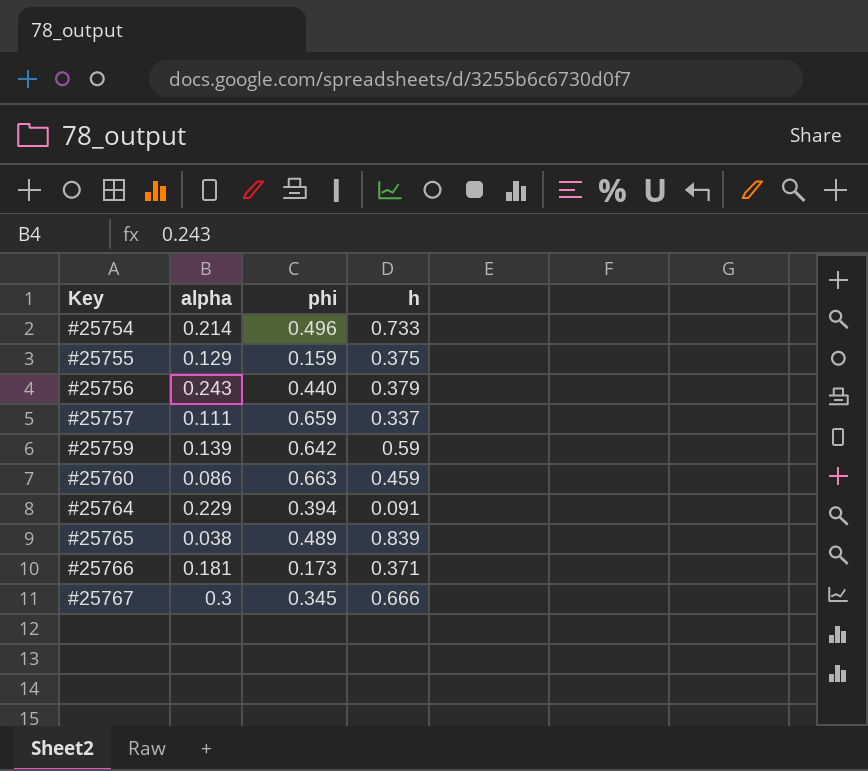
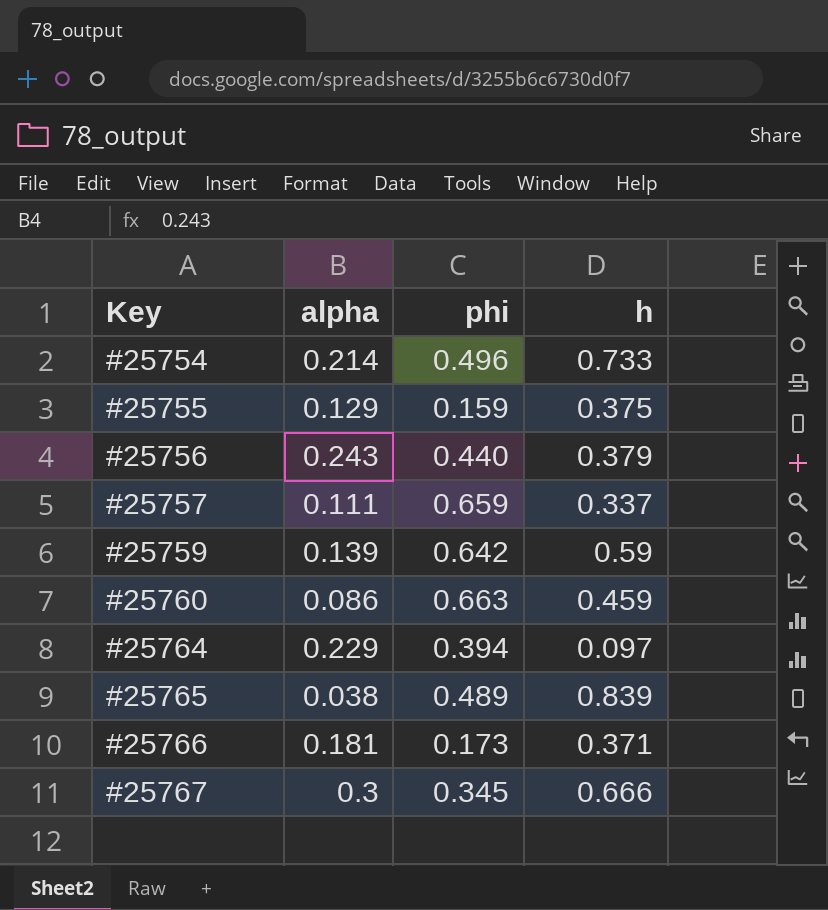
#25764 | h: 0.091 -> 0.097

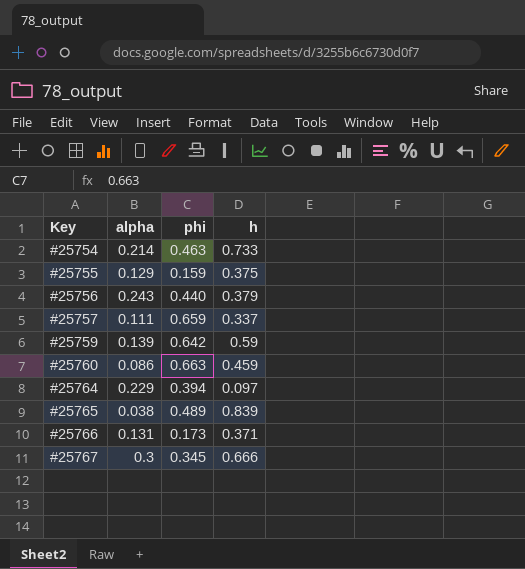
#25754 | phi: 0.496 -> 0.463
#25766 | alpha: 0.181 -> 0.131

